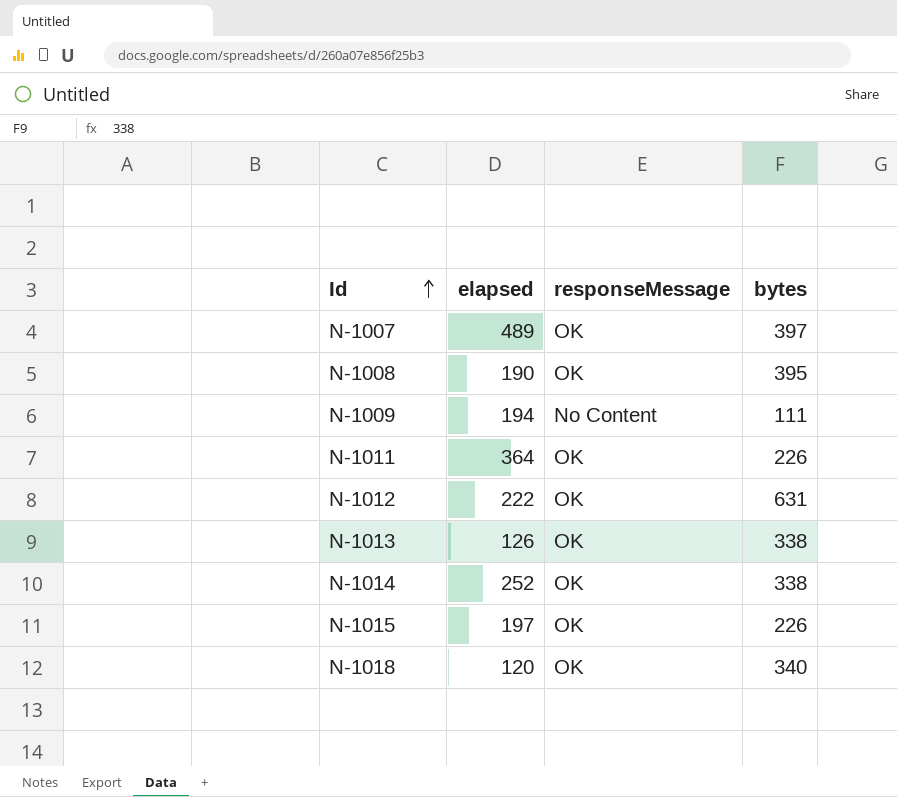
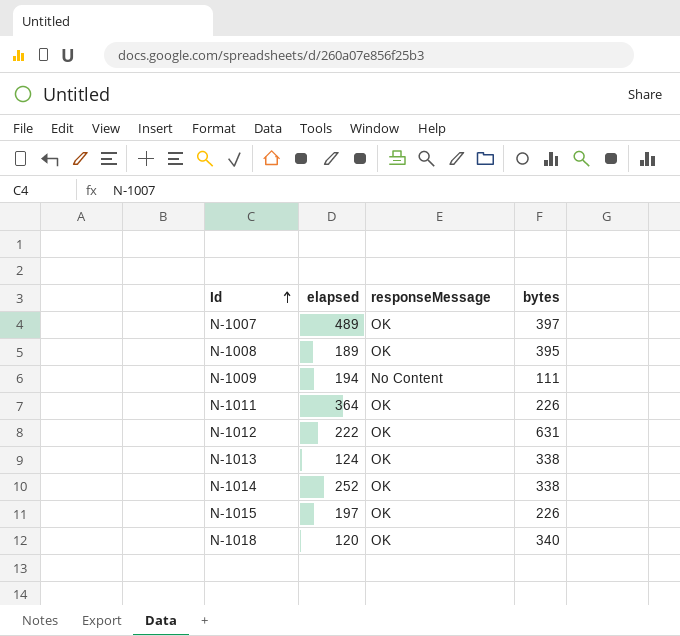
N-1008 | elapsed: 190 -> 189
N-1013 | elapsed: 126 -> 124

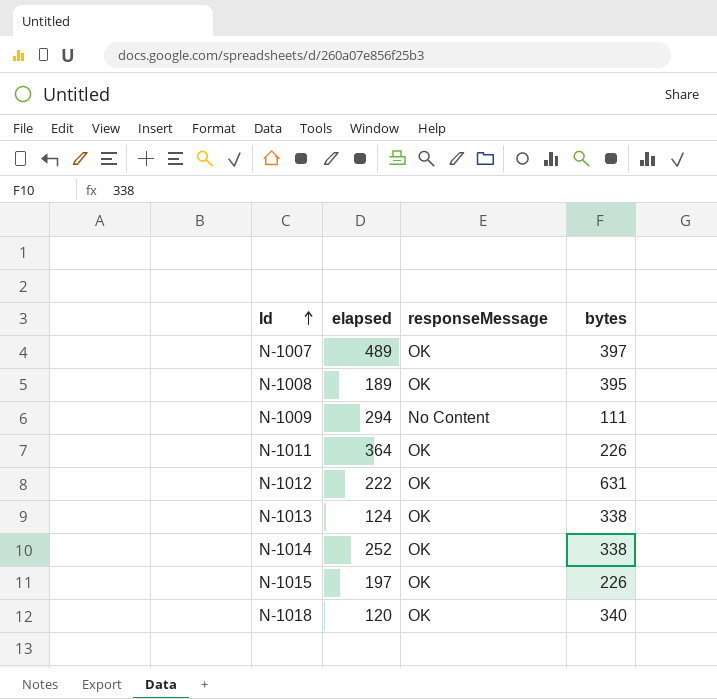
N-1009 | elapsed: 194 -> 294

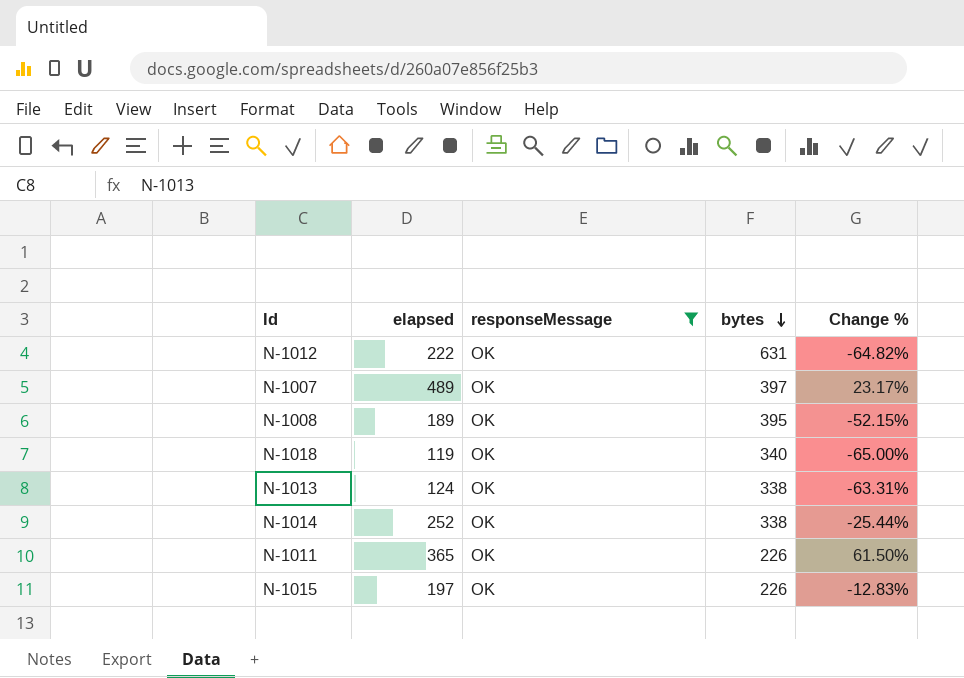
filter: none -> responseMessage = OK
row order: Id ascending -> bytes descending
column Change % | formula: none -> ([elapsed] - [bytes]) / [bytes]
N-1018 | elapsed: 120 -> 119
N-1011 | elapsed: 364 -> 365

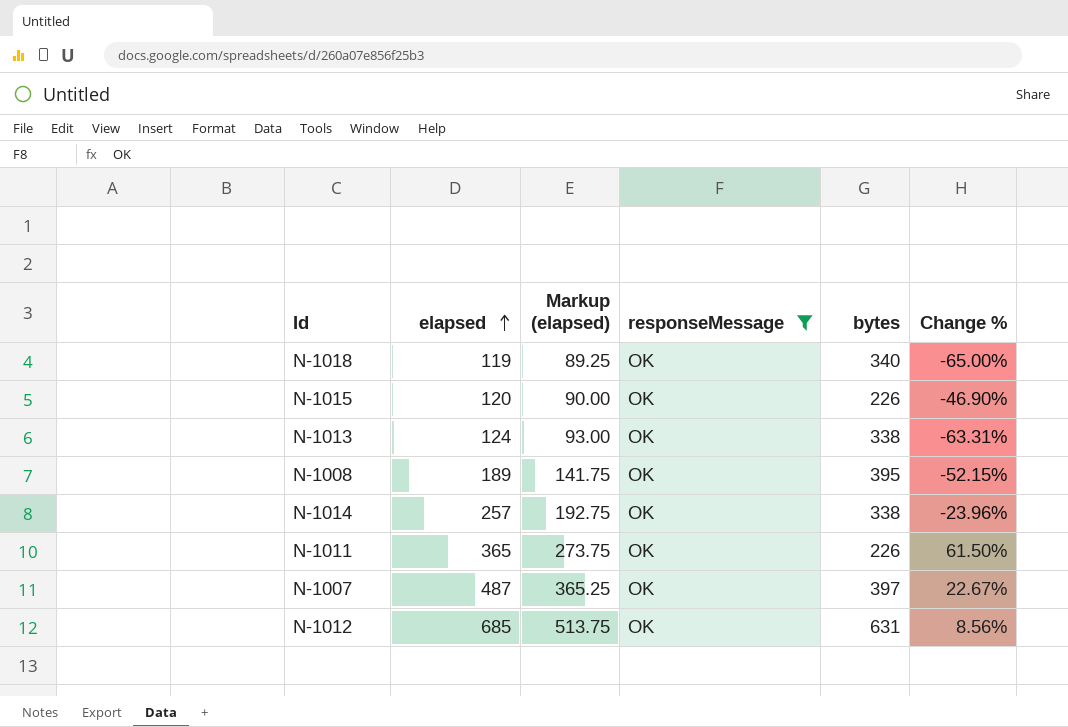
row order: bytes descending -> elapsed ascending
column Markup (elapsed) | formula: none -> [elapsed] * 0.75
N-1015 | elapsed: 197 -> 120
N-1015 | Change %: -12.83% -> -46.90%
N-1014 | elapsed: 252 -> 257
N-1014 | Change %: -25.44% -> -23.96%
N-1007 | elapsed: 489 -> 487
N-1007 | Change %: 23.17% -> 22.67%
N-1012 | elapsed: 222 -> 685
N-1012 | Change %: -64.82% -> 8.56%

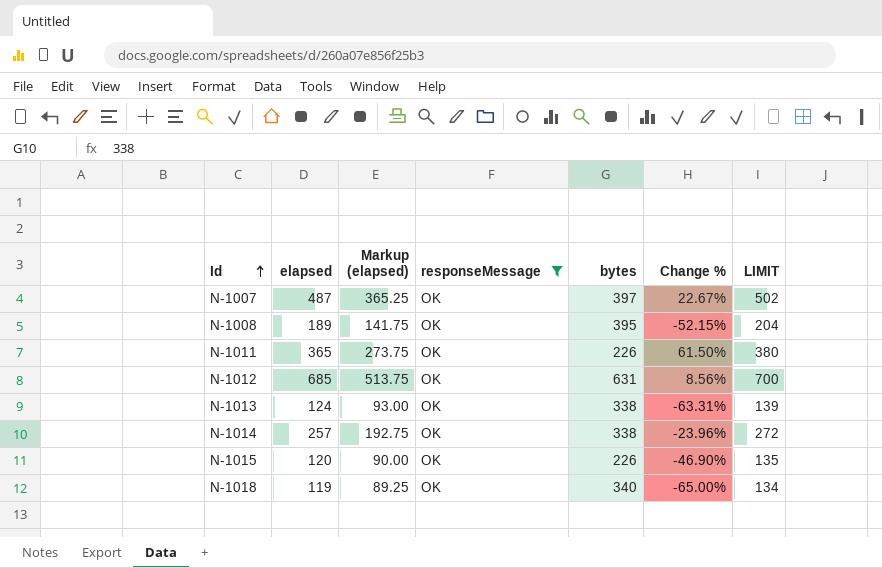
row order: elapsed ascending -> Id ascending
column LIMIT | formula: none -> [elapsed] + 15

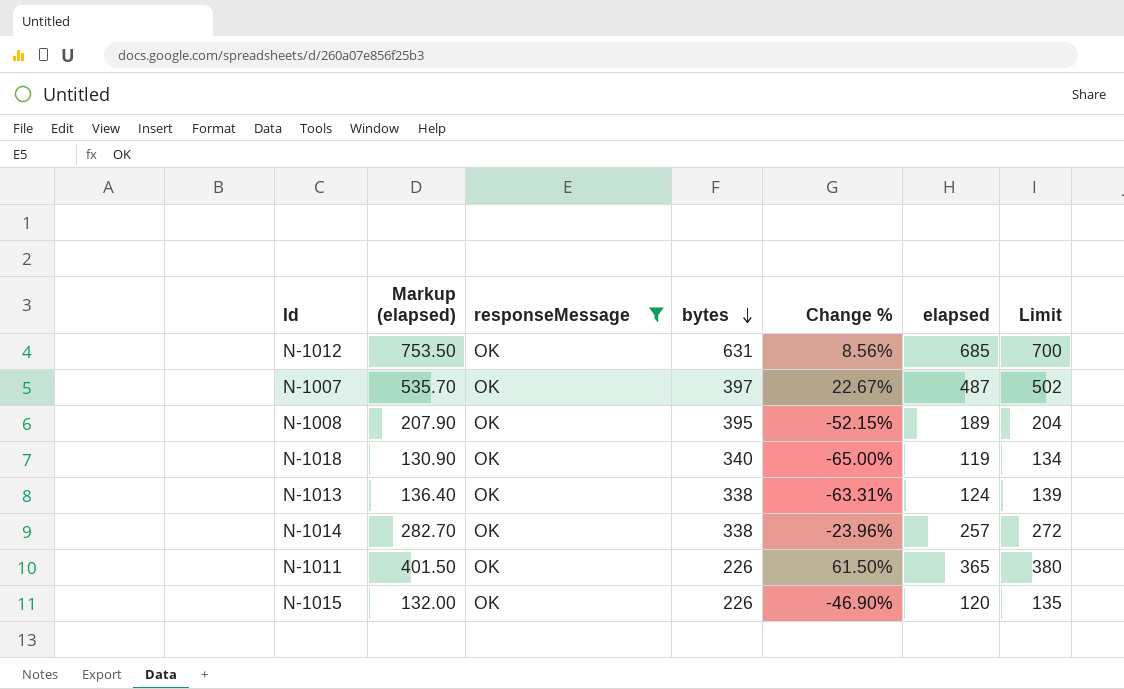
row order: Id ascending -> bytes descending
column Markup (elapsed) | formula: [elapsed] * 0.75 -> [elapsed] * 1.1
column elapsed | position: 2 -> 6
column name: LIMIT -> Limit

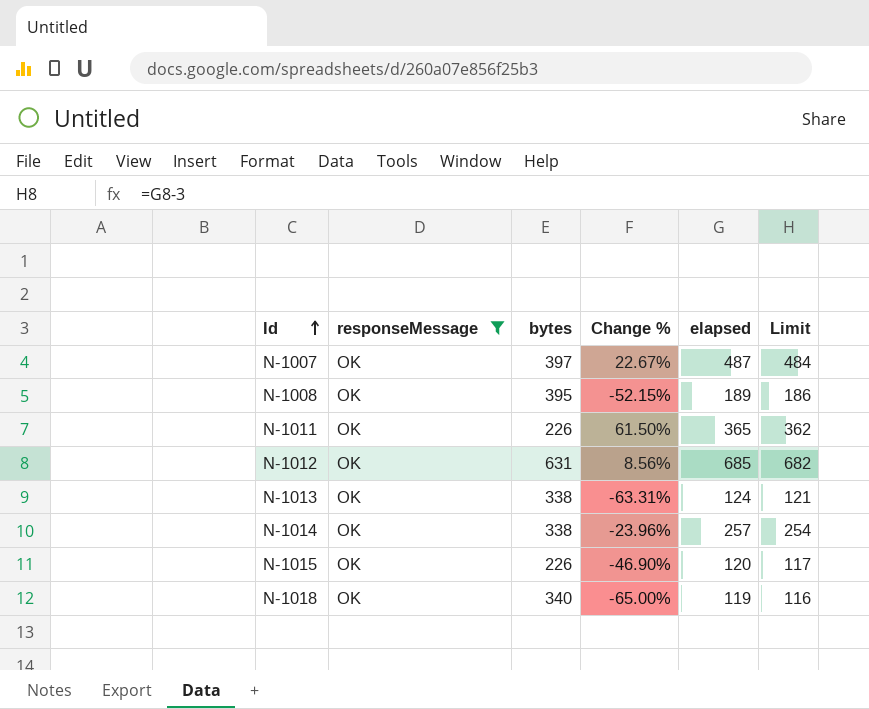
row order: bytes descending -> Id ascending
column Markup (elapsed) | formula: [elapsed] * 1.1 -> none
column Limit | formula: [elapsed] + 15 -> [elapsed] - 3

